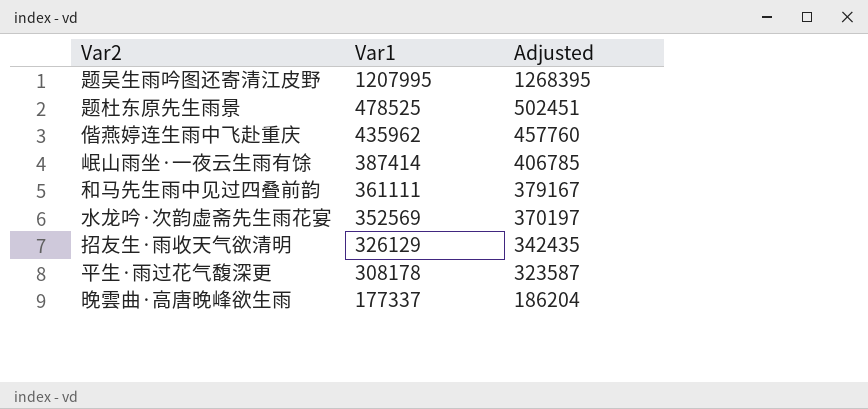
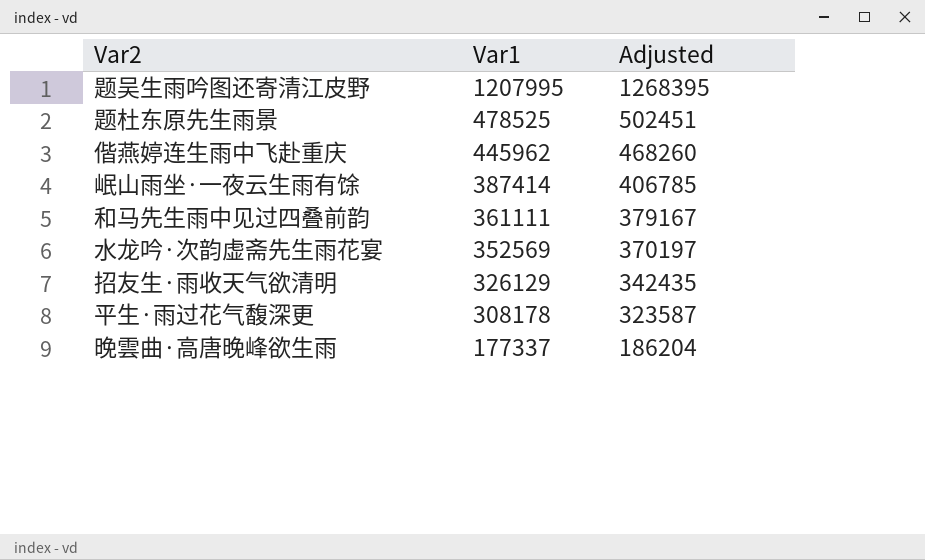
偕燕婷连生雨中飞赴重庆 | Var1: 435962 -> 445962
偕燕婷连生雨中飞赴重庆 | Adjusted: 457760 -> 468260

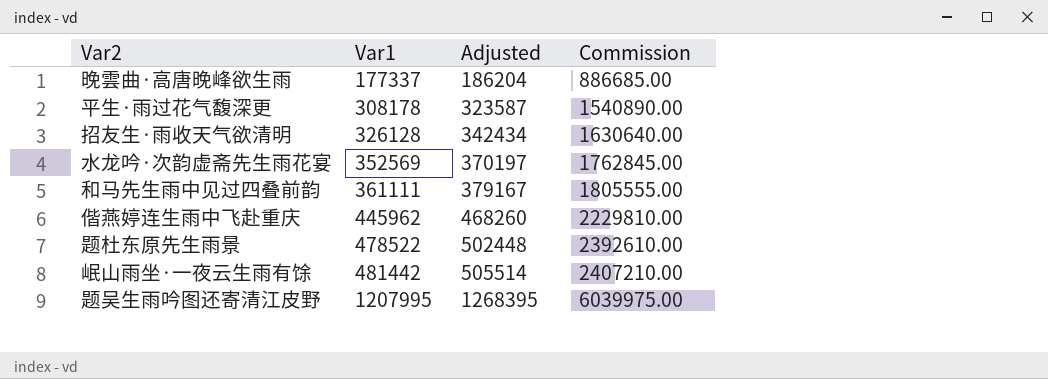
row order: Var1 descending -> Var1 ascending
column Commission | formula: none -> [Var1] * 5
招友生·雨收天气欲清明 | Var1: 326129 -> 326128
招友生·雨收天气欲清明 | Adjusted: 342435 -> 342434
题杜东原先生雨景 | Var1: 478525 -> 478522
题杜东原先生雨景 | Adjusted: 502451 -> 502448
岷山雨坐·一夜云生雨有馀 | Var1: 387414 -> 481442
岷山雨坐·一夜云生雨有馀 | Adjusted: 406785 -> 505514

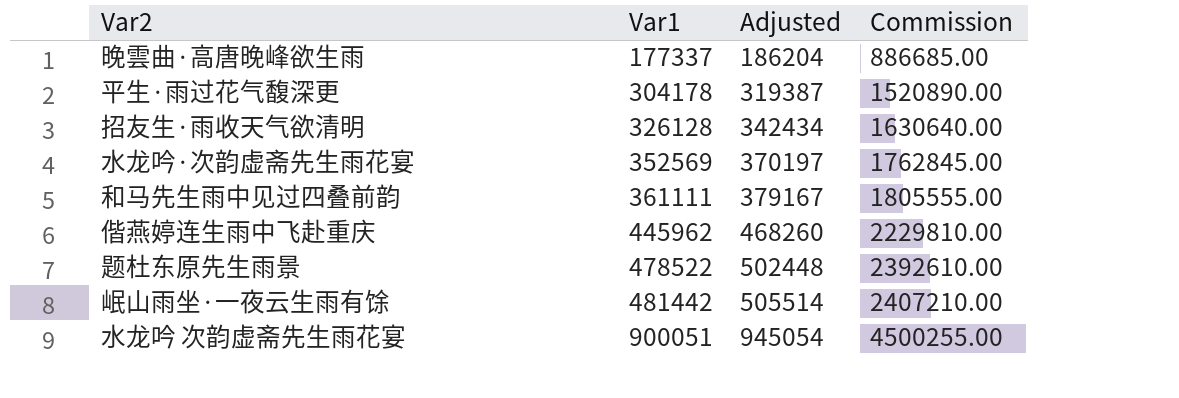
row 题吴生雨吟图还寄清江皮野: 1207995 | 1268395 | 6039975.00 -> none
平生·雨过花气馥深更 | Var1: 308178 -> 304178
平生·雨过花气馥深更 | Adjusted: 323587 -> 319387
平生·雨过花气馥深更 | Commission: 1540890.00 -> 1520890.00
row 水龙吟 次韵虚斋先生雨花宴: none -> 900051 | 945054 | 4500255.00

